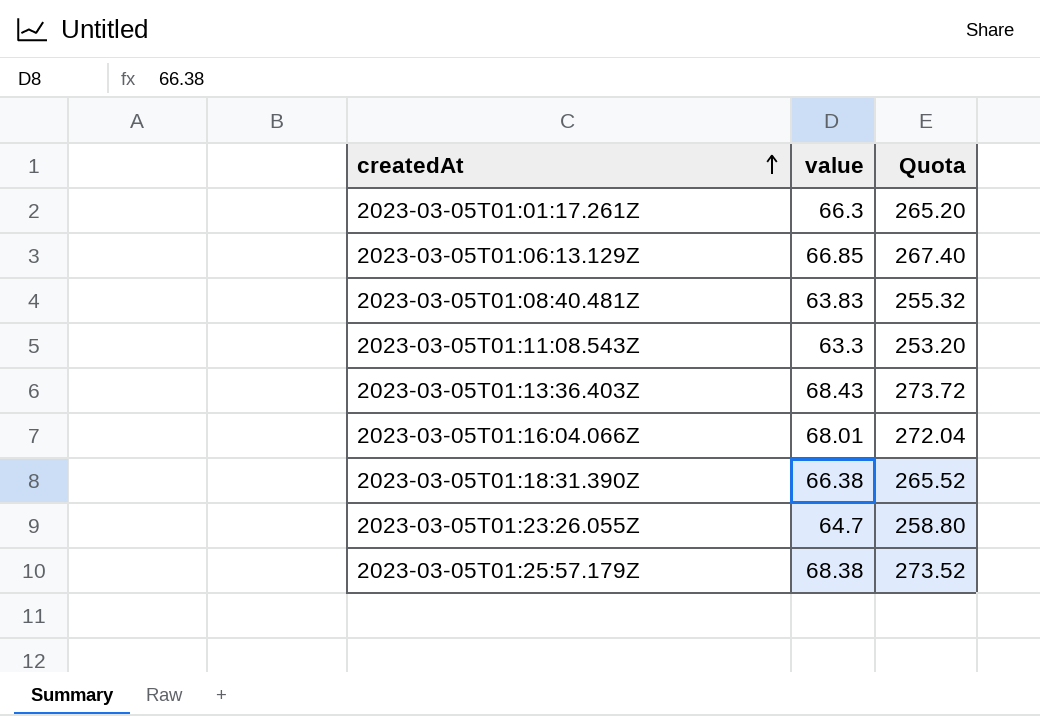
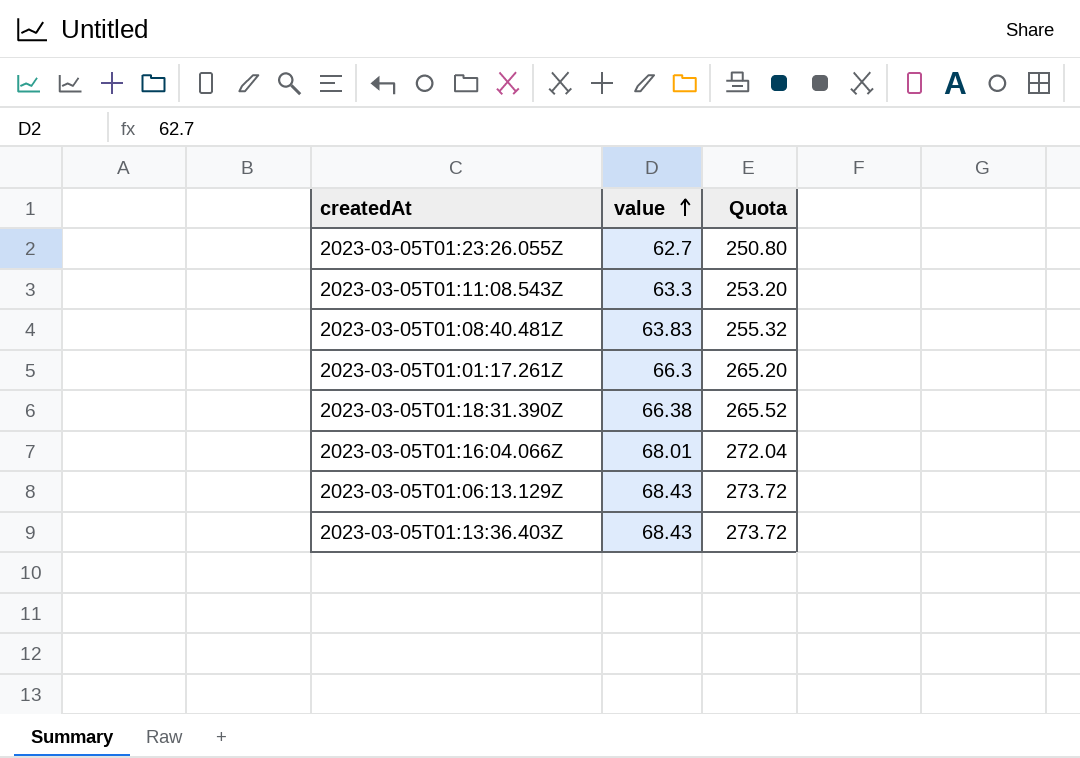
row order: createdAt ascending -> value ascending
row 2023-03-05T01:25:57.179Z: 68.38 | 273.52 -> none
2023-03-05T01:23:26.055Z | value: 64.7 -> 62.7
2023-03-05T01:23:26.055Z | Quota: 258.80 -> 250.80
2023-03-05T01:06:13.129Z | value: 66.85 -> 68.43
2023-03-05T01:06:13.129Z | Quota: 267.40 -> 273.72

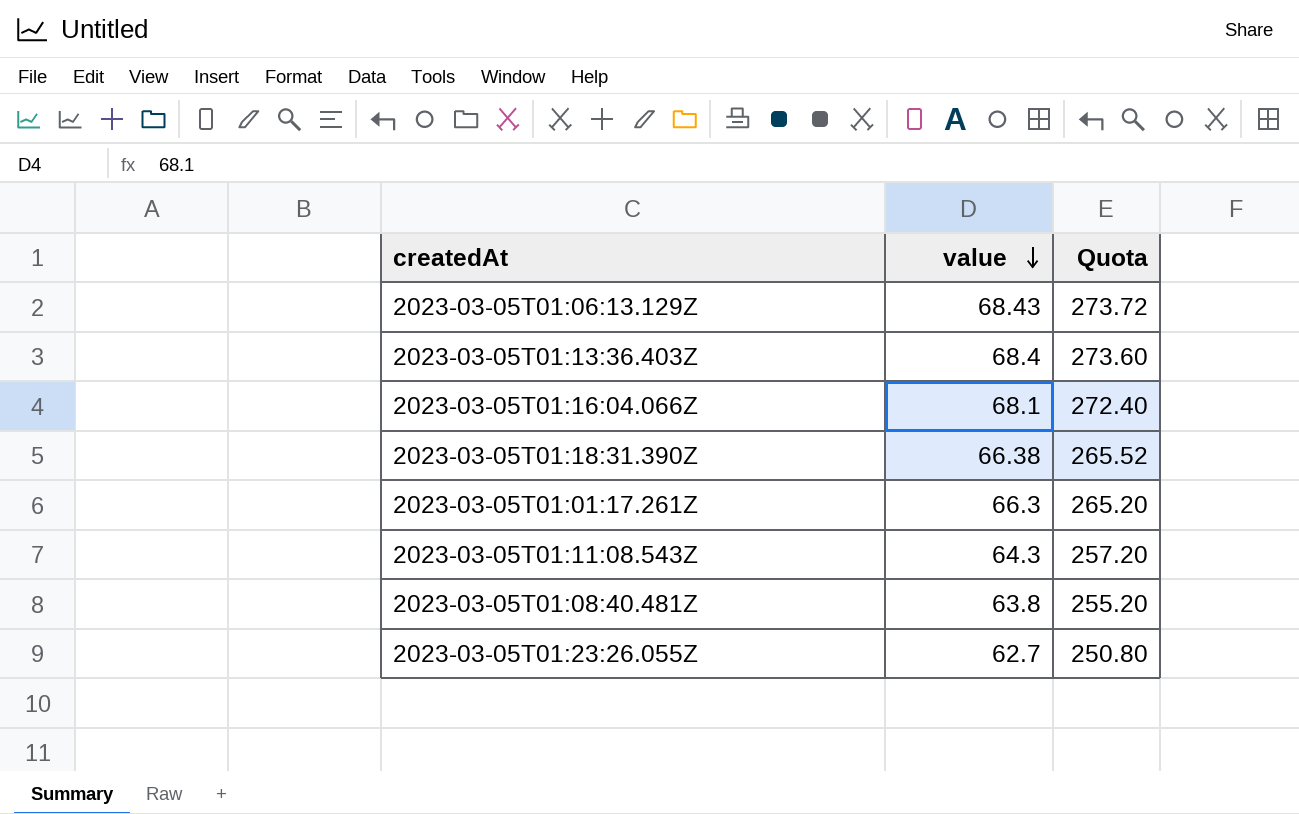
row order: value ascending -> value descending
2023-03-05T01:13:36.403Z | value: 68.43 -> 68.4
2023-03-05T01:13:36.403Z | Quota: 273.72 -> 273.60
2023-03-05T01:16:04.066Z | value: 68.01 -> 68.1
2023-03-05T01:16:04.066Z | Quota: 272.04 -> 272.40
2023-03-05T01:11:08.543Z | value: 63.3 -> 64.3
2023-03-05T01:11:08.543Z | Quota: 253.20 -> 257.20
2023-03-05T01:08:40.481Z | value: 63.83 -> 63.8
2023-03-05T01:08:40.481Z | Quota: 255.32 -> 255.20

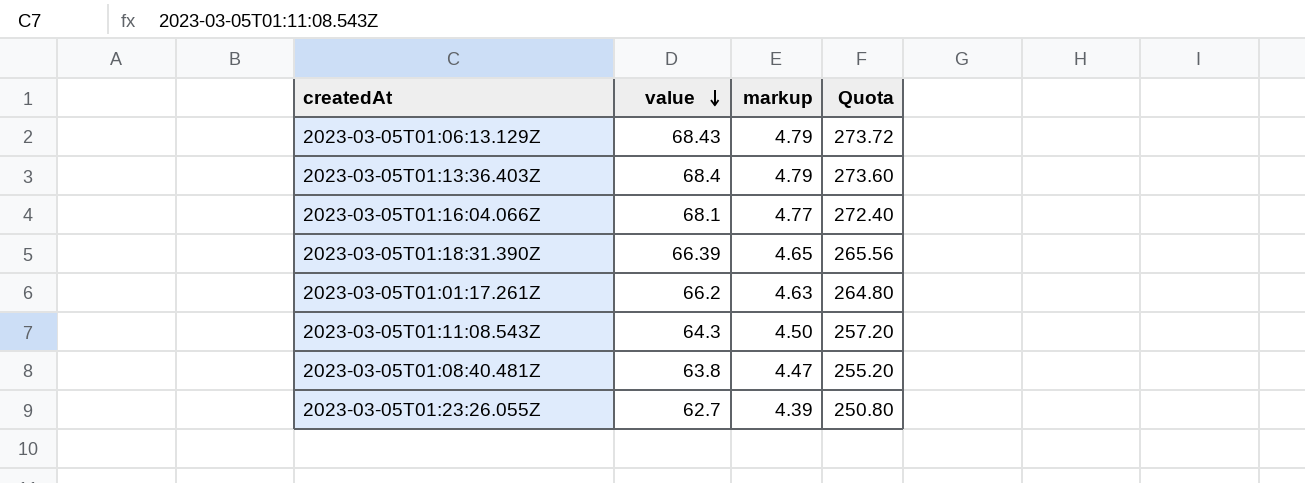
column markup | formula: none -> [value] * 0.07
2023-03-05T01:18:31.390Z | value: 66.38 -> 66.39
2023-03-05T01:18:31.390Z | Quota: 265.52 -> 265.56
2023-03-05T01:01:17.261Z | value: 66.3 -> 66.2
2023-03-05T01:01:17.261Z | Quota: 265.20 -> 264.80

